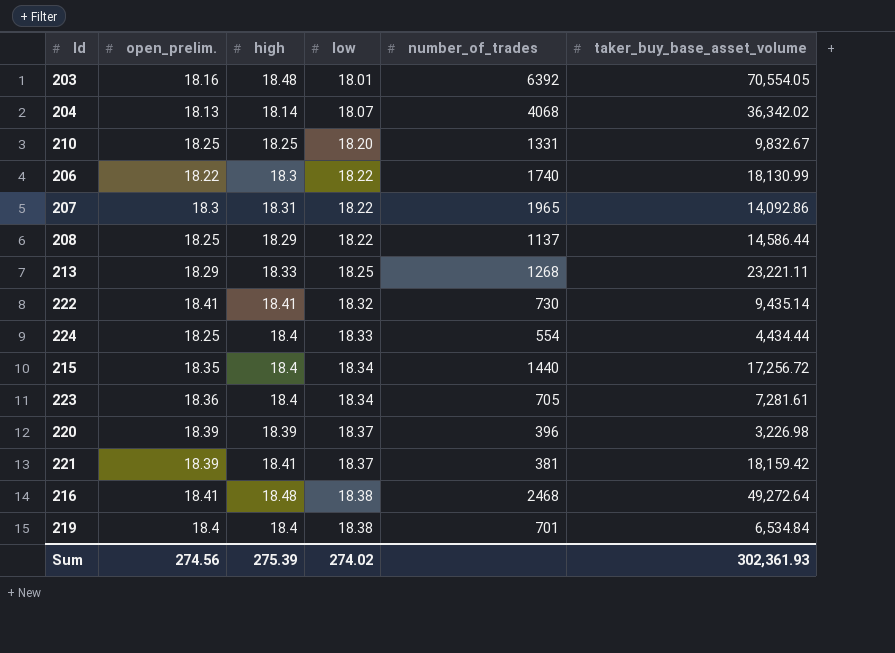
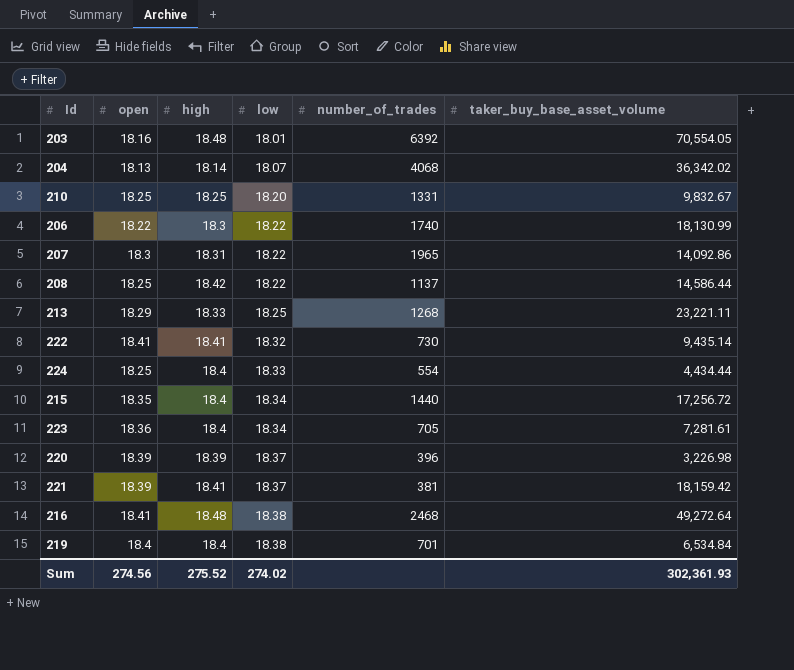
column name: open_prelim. -> open
208 | high: 18.29 -> 18.42
Sum | high: 275.39 -> 275.52

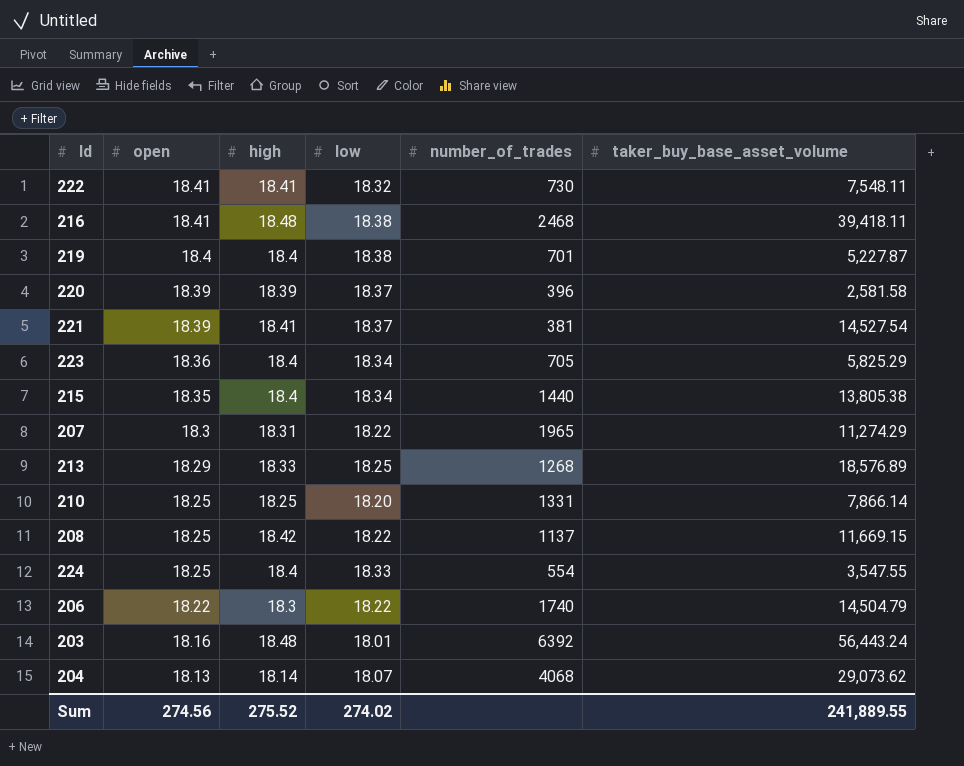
row order: low ascending -> open descending
222 | taker_buy_base_asset_volume: 9,435.14 -> 7,548.11
216 | taker_buy_base_asset_volume: 49,272.64 -> 39,418.11
219 | taker_buy_base_asset_volume: 6,534.84 -> 5,227.87
220 | taker_buy_base_asset_volume: 3,226.98 -> 2,581.58
221 | taker_buy_base_asset_volume: 18,159.42 -> 14,527.54
223 | taker_buy_base_asset_volume: 7,281.61 -> 5,825.29
215 | taker_buy_base_asset_volume: 17,256.72 -> 13,805.38
207 | taker_buy_base_asset_volume: 14,092.86 -> 11,274.29
213 | taker_buy_base_asset_volume: 23,221.11 -> 18,576.89
210 | taker_buy_base_asset_volume: 9,832.67 -> 7,866.14
208 | taker_buy_base_asset_volume: 14,586.44 -> 11,669.15
224 | taker_buy_base_asset_volume: 4,434.44 -> 3,547.55
206 | taker_buy_base_asset_volume: 18,130.99 -> 14,504.79
203 | taker_buy_base_asset_volume: 70,554.05 -> 56,443.24
204 | taker_buy_base_asset_volume: 36,342.02 -> 29,073.62
Sum | taker_buy_base_asset_volume: 302,361.93 -> 241,889.55

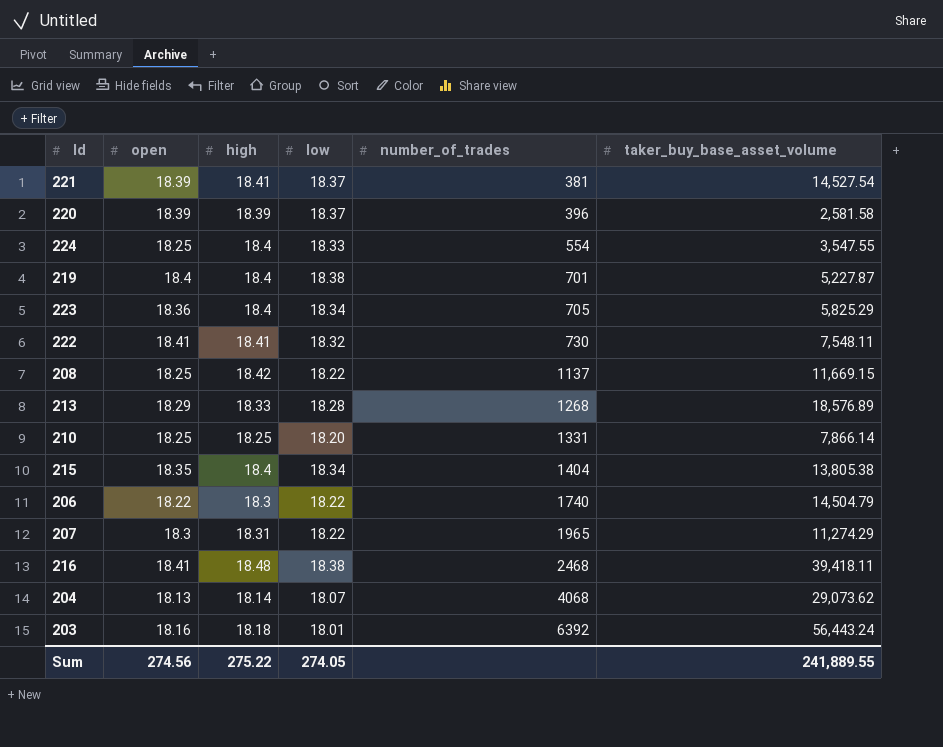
row order: open descending -> number_of_trades ascending
213 | low: 18.25 -> 18.28
215 | number_of_trades: 1440 -> 1404
203 | high: 18.48 -> 18.18
Sum | high: 275.52 -> 275.22
Sum | low: 274.02 -> 274.05

